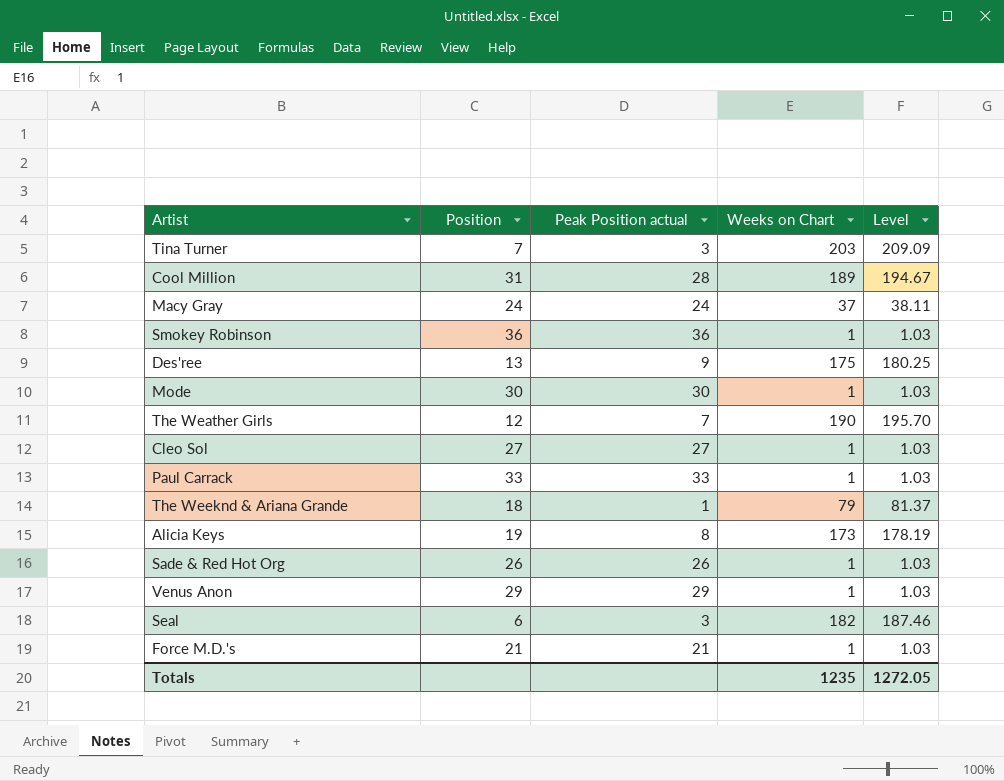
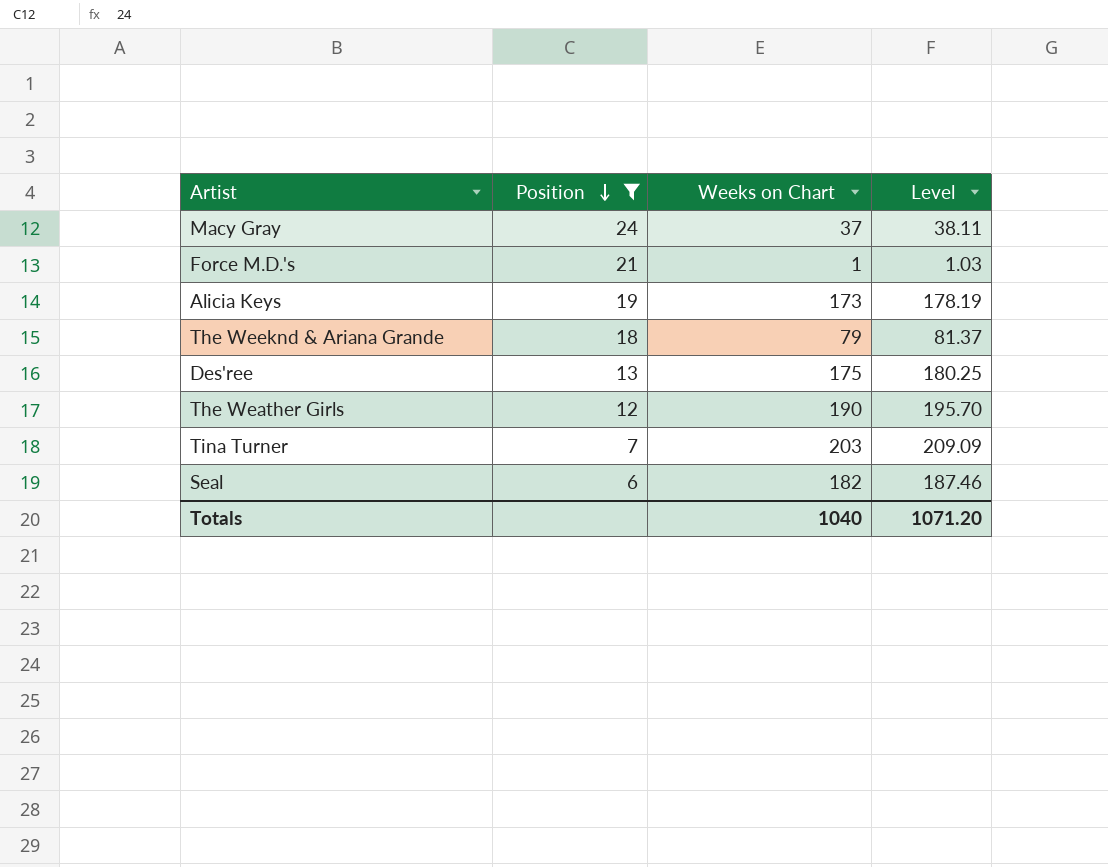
filter: none -> Position <= 24
row order: none -> Position descending
column Peak Position actual | position: 3 -> none
Totals | Weeks on Chart: 1235 -> 1040
Totals | Level: 1272.05 -> 1071.20

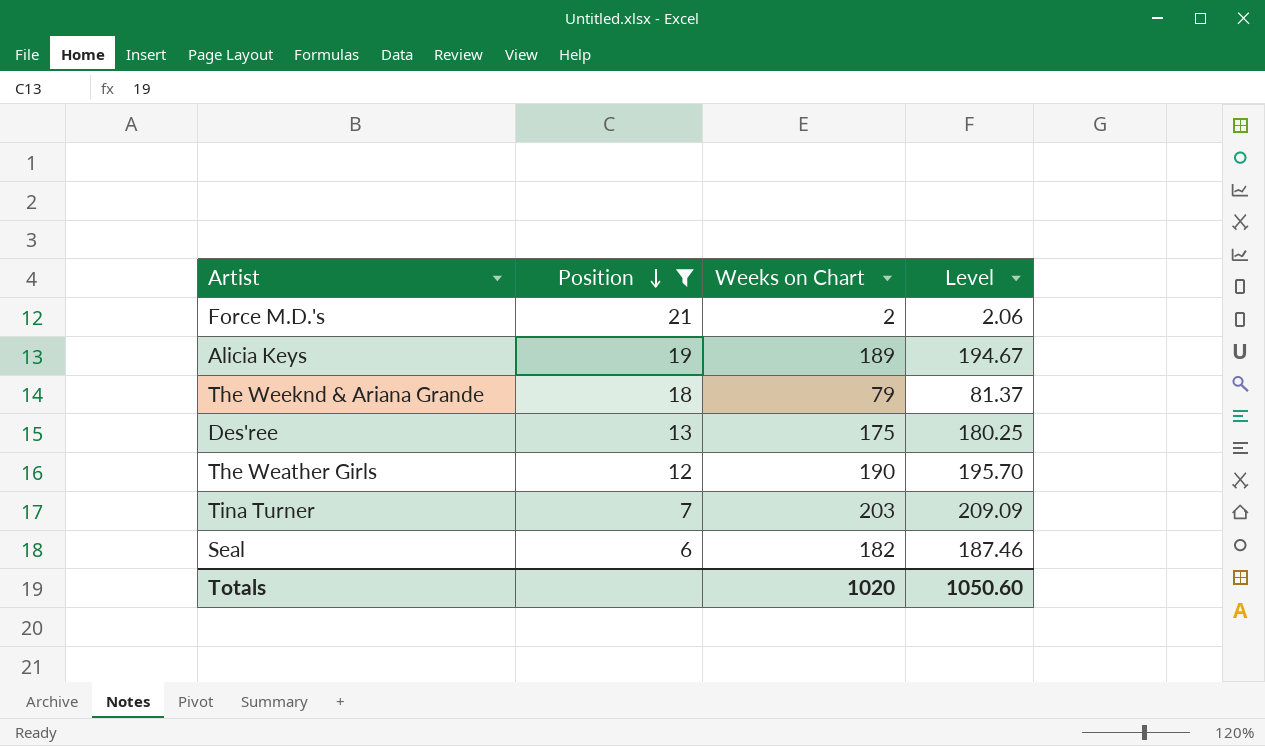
row Macy Gray: 24 | 37 | 38.11 -> none
Force M.D.'s | Weeks on Chart: 1 -> 2
Force M.D.'s | Level: 1.03 -> 2.06
Alicia Keys | Weeks on Chart: 173 -> 189
Alicia Keys | Level: 178.19 -> 194.67
Totals | Weeks on Chart: 1040 -> 1020
Totals | Level: 1071.20 -> 1050.60

